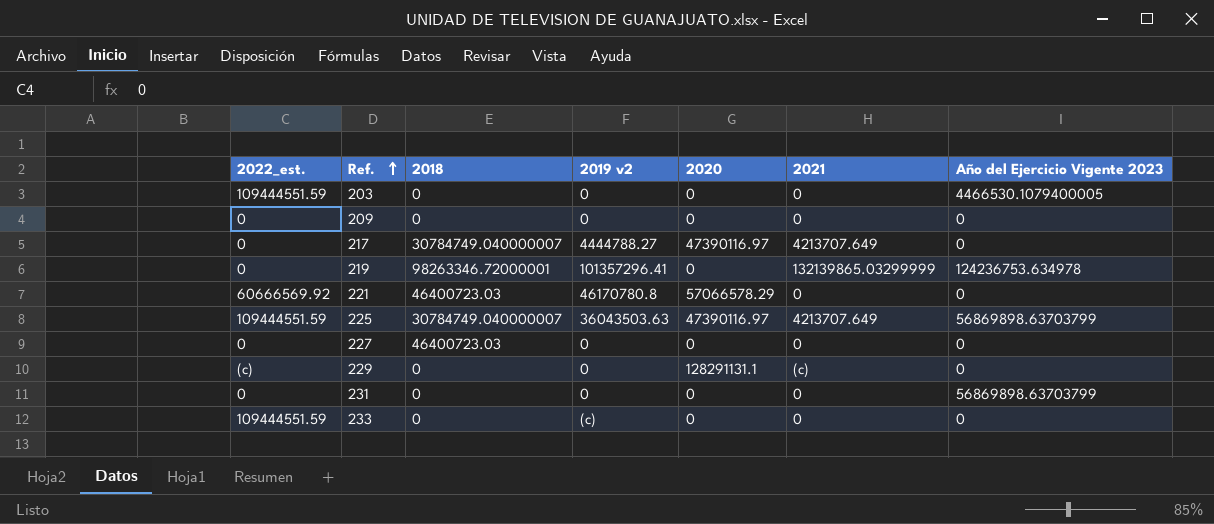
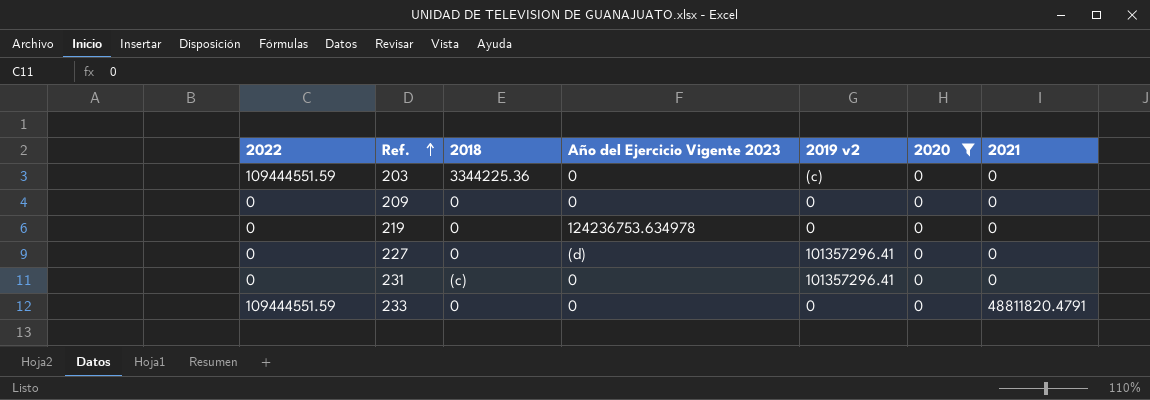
filter: none -> 2020 = 0
column name: 2022_est. -> 2022
column Año del Ejercicio Vigente 2023 | position: 7 -> 4
203 | 2018: 0 -> 3344225.36
203 | Año del Ejercicio Vigente 2023: 4466530.1079400005 -> 0
203 | 2019 v2: 0 -> (c)
219 | 2018: 98263346.72000001 -> 0
219 | 2019 v2: 101357296.41 -> 0
219 | 2021: 132139865.03299999 -> 0
227 | 2018: 46400723.03 -> 0
227 | Año del Ejercicio Vigente 2023: 0 -> (d)
227 | 2019 v2: 0 -> 101357296.41
231 | 2018: 0 -> (c)
231 | Año del Ejercicio Vigente 2023: 56869898.63703799 -> 0
231 | 2019 v2: 0 -> 101357296.41
233 | 2019 v2: (c) -> 0
233 | 2021: 0 -> 48811820.4791

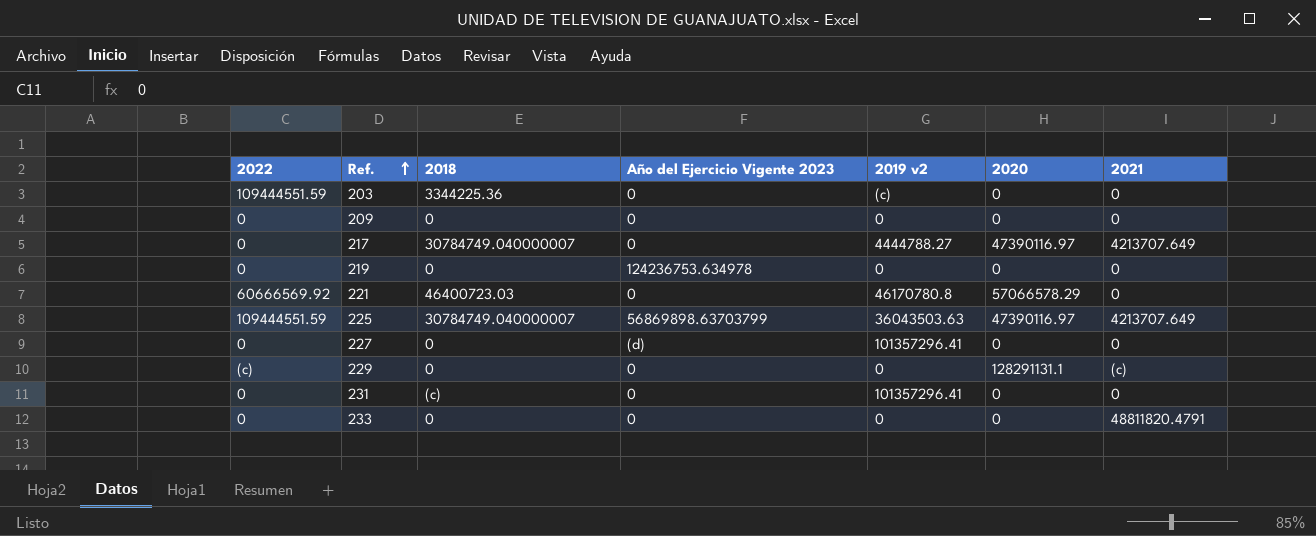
filter: 2020 = 0 -> none
233 | 2022: 109444551.59 -> 0

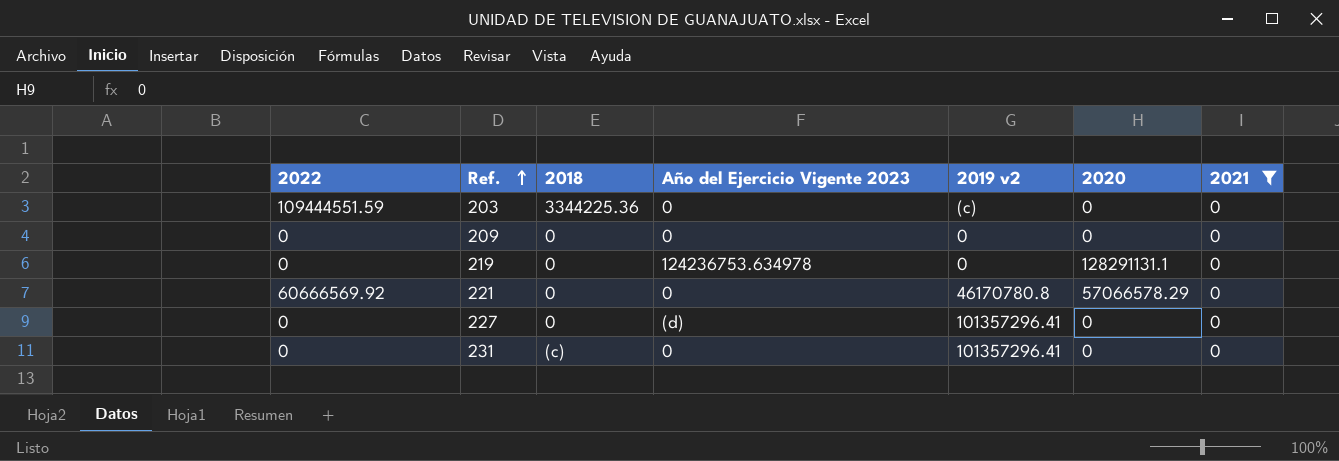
filter: none -> 2021 = 0
219 | 2020: 0 -> 128291131.1
221 | 2018: 46400723.03 -> 0

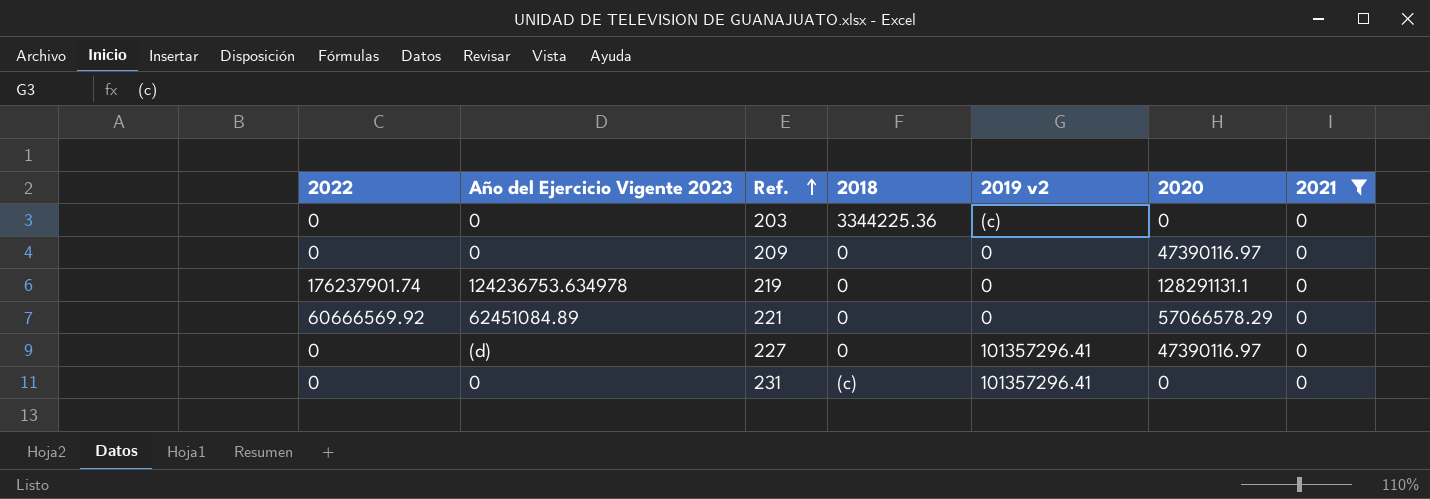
column Año del Ejercicio Vigente 2023 | position: 4 -> 2
203 | 2022: 109444551.59 -> 0
209 | 2020: 0 -> 47390116.97
219 | 2022: 0 -> 176237901.74
221 | Año del Ejercicio Vigente 2023: 0 -> 62451084.89
221 | 2019 v2: 46170780.8 -> 0
227 | 2020: 0 -> 47390116.97

